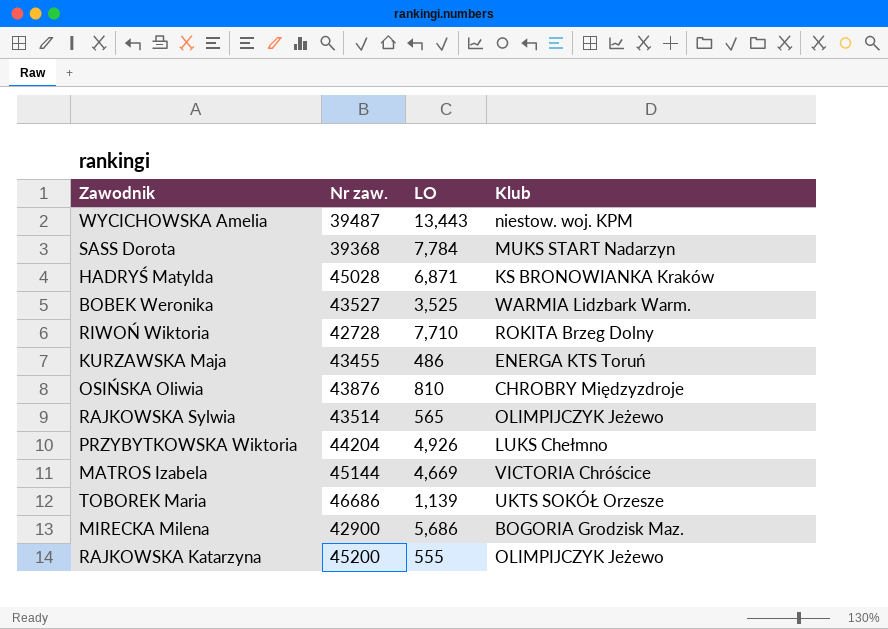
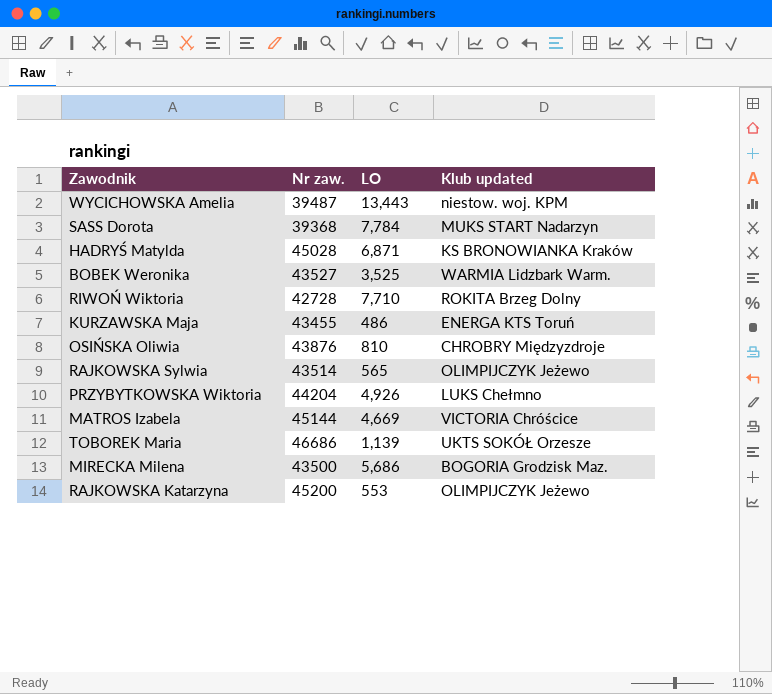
column name: Klub -> Klub updated
MIRECKA Milena | Nr zaw.: 42900 -> 43500
RAJKOWSKA Katarzyna | LO: 555 -> 553

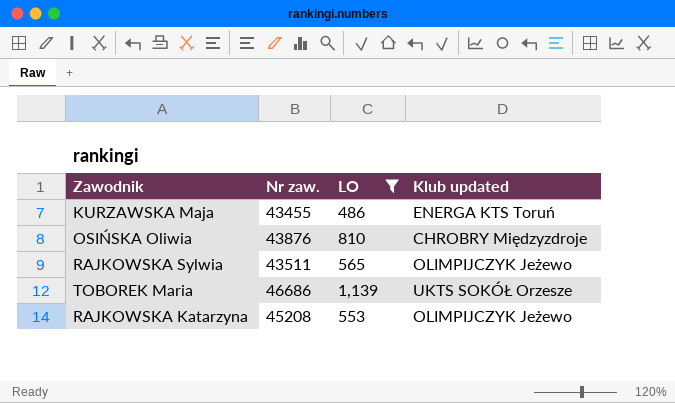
filter: none -> LO <= 1,139
RAJKOWSKA Sylwia | Nr zaw.: 43514 -> 43511
RAJKOWSKA Katarzyna | Nr zaw.: 45200 -> 45208

